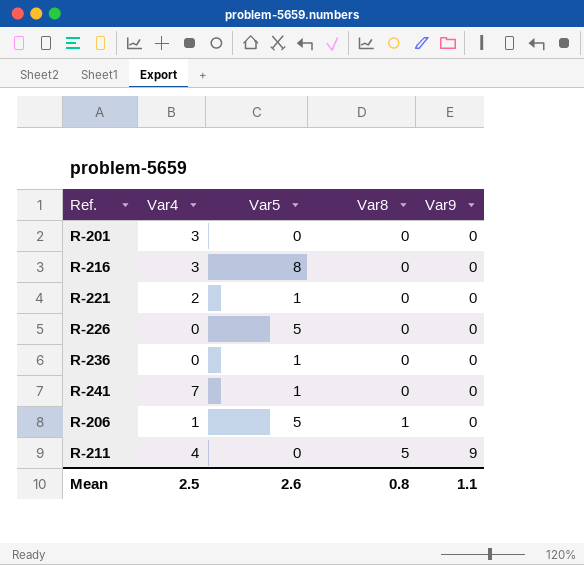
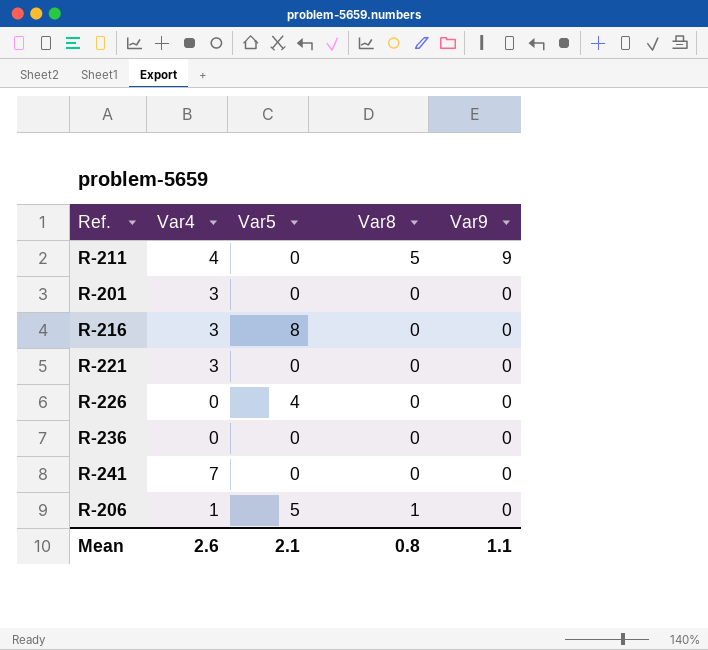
row order: Var8 ascending -> Var9 descending
R-221 | Var4: 2 -> 3
R-221 | Var5: 1 -> 0
R-226 | Var5: 5 -> 4
R-236 | Var5: 1 -> 0
R-241 | Var5: 1 -> 0
Mean | Var4: 2.5 -> 2.6
Mean | Var5: 2.6 -> 2.1

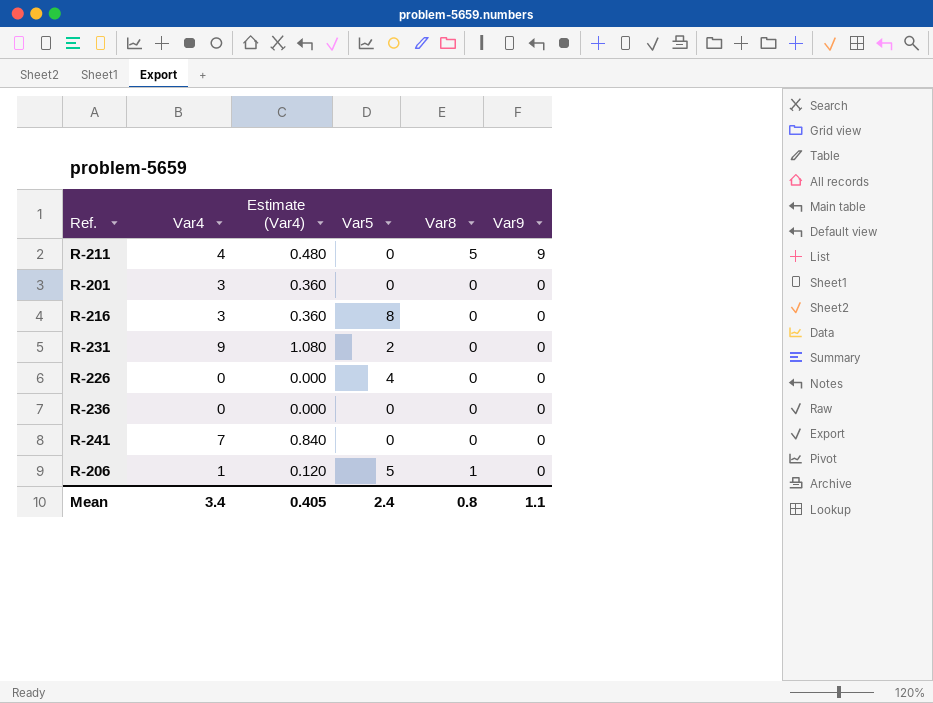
column Estimate (Var4) | formula: none -> [Var4] * 0.12
row R-221: 3 | 0 | 0 | 0 -> none
row R-231: none -> 9 | 1.080 | 2 | 0 | 0
Mean | Var4: 2.6 -> 3.4
Mean | Var5: 2.1 -> 2.4

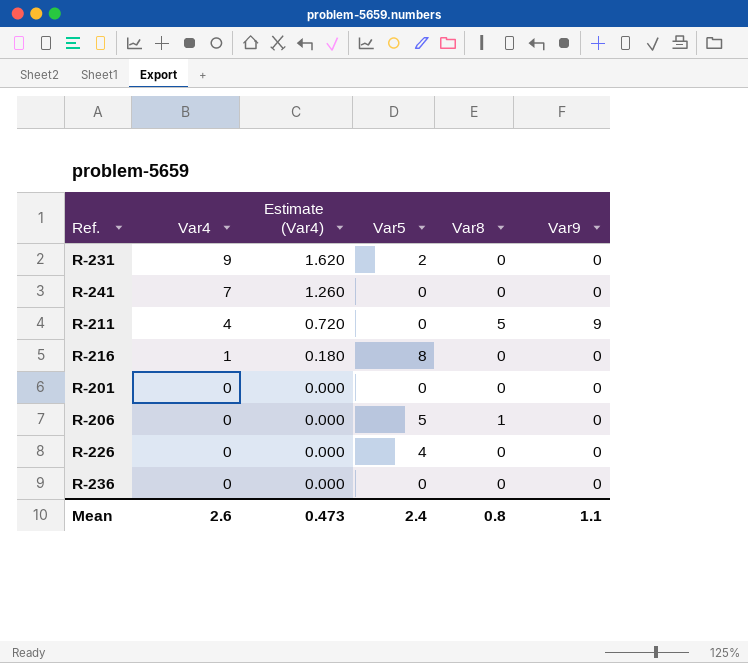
row order: Var9 descending -> Var4 descending
column Estimate (Var4) | formula: [Var4] * 0.12 -> [Var4] * 0.18
R-216 | Var4: 3 -> 1
R-201 | Var4: 3 -> 0
R-206 | Var4: 1 -> 0
Mean | Var4: 3.4 -> 2.6
Mean | Estimate (Var4): 0.405 -> 0.473

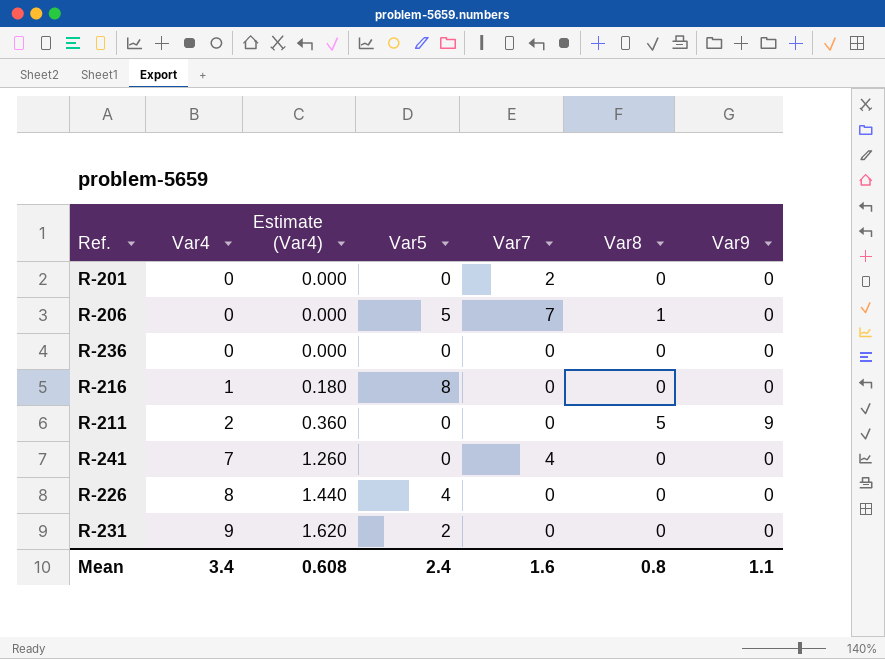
row order: Var4 descending -> Var4 ascending
column Var7 | position: none -> 5
R-211 | Var4: 4 -> 2
R-211 | Estimate (Var4): 0.720 -> 0.360
R-226 | Var4: 0 -> 8
R-226 | Estimate (Var4): 0.000 -> 1.440
Mean | Var4: 2.6 -> 3.4
Mean | Estimate (Var4): 0.473 -> 0.608

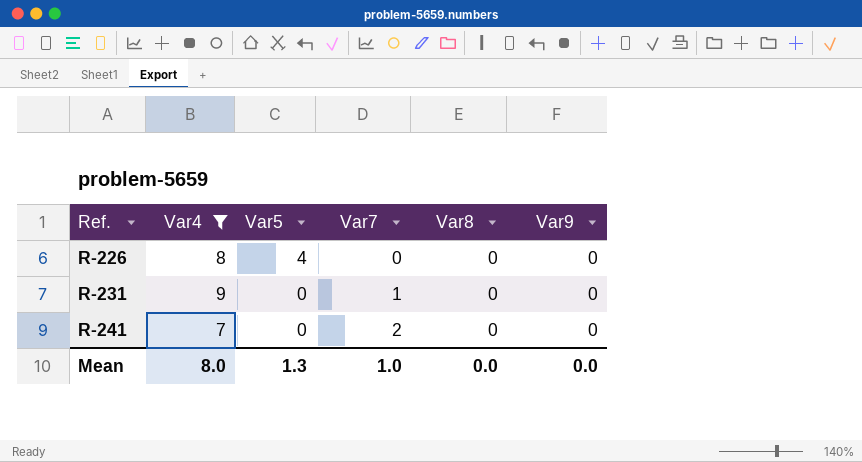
filter: none -> Var4 >= 7
row order: Var4 ascending -> Ref. ascending
column Estimate (Var4) | formula: [Var4] * 0.18 -> none
R-231 | Var5: 2 -> 0
R-231 | Var7: 0 -> 1
R-241 | Var7: 4 -> 2
Mean | Var4: 3.4 -> 8.0
Mean | Var5: 2.4 -> 1.3
Mean | Var7: 1.6 -> 1.0
Mean | Var8: 0.8 -> 0.0
Mean | Var9: 1.1 -> 0.0

